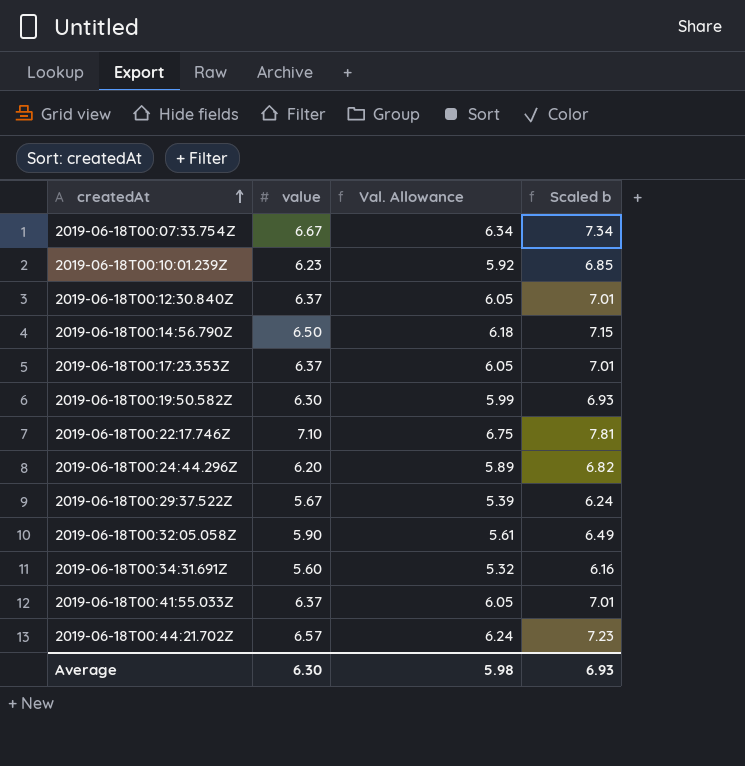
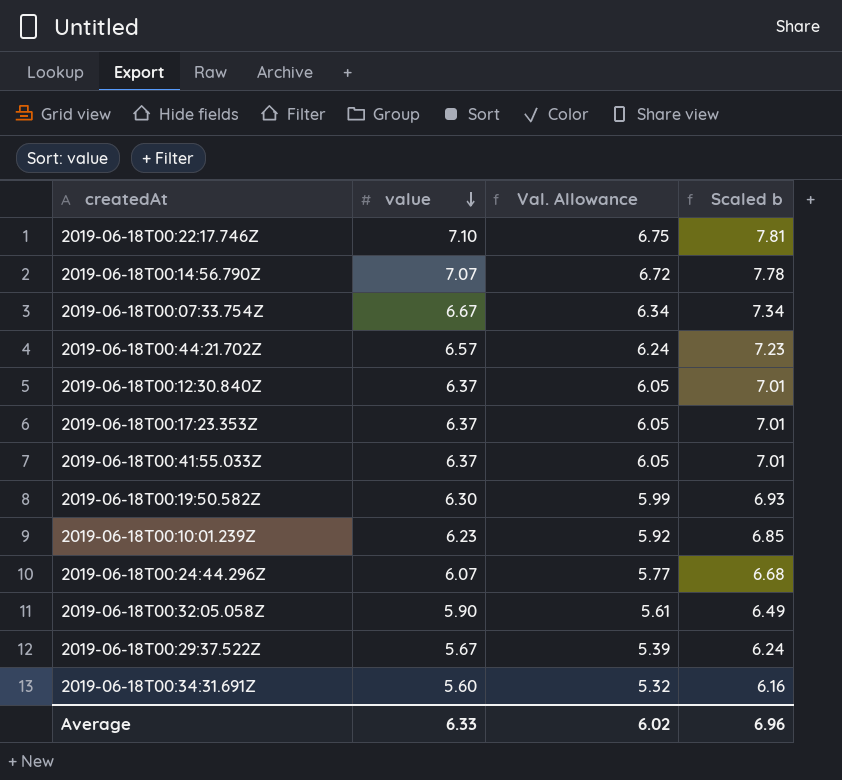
row order: createdAt ascending -> value descending
2019-06-18T00:14:56.790Z | value: 6.50 -> 7.07
2019-06-18T00:14:56.790Z | Val. Allowance: 6.18 -> 6.72
2019-06-18T00:14:56.790Z | Scaled b: 7.15 -> 7.78
2019-06-18T00:24:44.296Z | value: 6.20 -> 6.07
2019-06-18T00:24:44.296Z | Val. Allowance: 5.89 -> 5.77
2019-06-18T00:24:44.296Z | Scaled b: 6.82 -> 6.68
Average | value: 6.30 -> 6.33
Average | Val. Allowance: 5.98 -> 6.02
Average | Scaled b: 6.93 -> 6.96

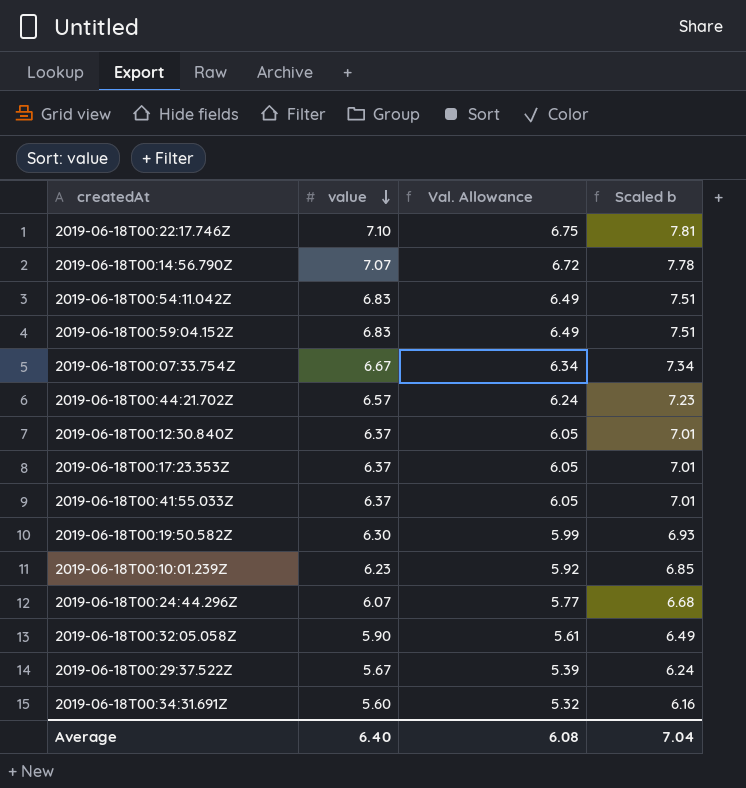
row 2019-06-18T00:54:11.042Z: none -> 6.83 | 6.49 | 7.51
row 2019-06-18T00:59:04.152Z: none -> 6.83 | 6.49 | 7.51
Average | value: 6.33 -> 6.40
Average | Val. Allowance: 6.02 -> 6.08
Average | Scaled b: 6.96 -> 7.04

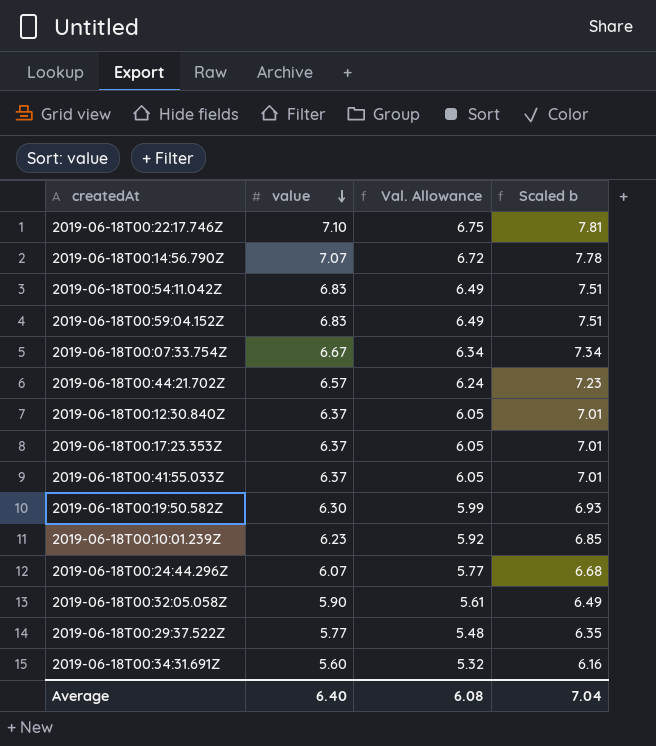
2019-06-18T00:29:37.522Z | value: 5.67 -> 5.77
2019-06-18T00:29:37.522Z | Val. Allowance: 5.39 -> 5.48
2019-06-18T00:29:37.522Z | Scaled b: 6.24 -> 6.35

